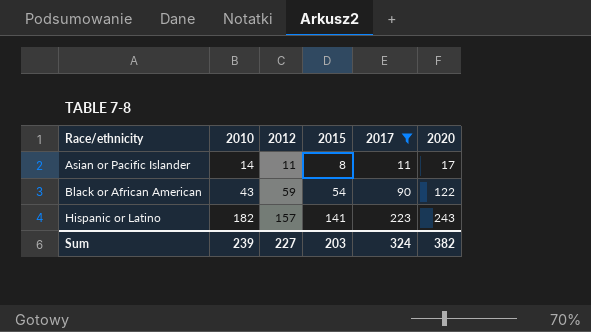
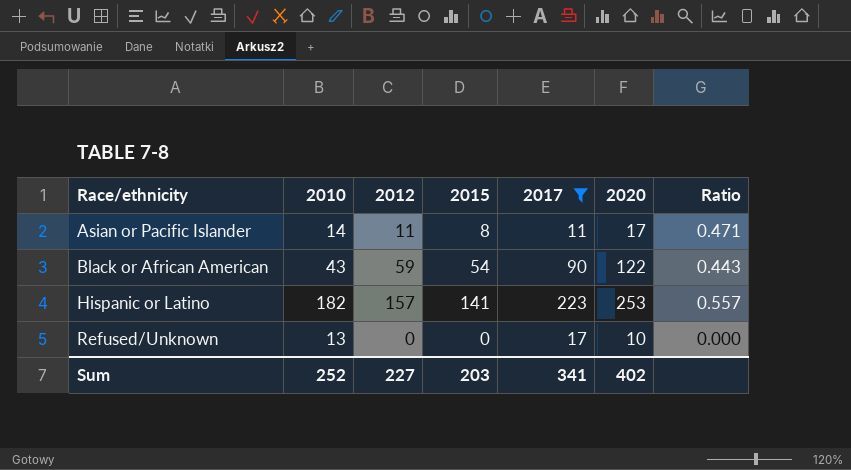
column Ratio | formula: none -> [2015] / [2020]
Hispanic or Latino | 2020: 243 -> 253
row Refused/Unknown: none -> 13 | 0 | 0 | 17 | 10 | 0.000
Sum | 2010: 239 -> 252
Sum | 2017: 324 -> 341
Sum | 2020: 382 -> 402

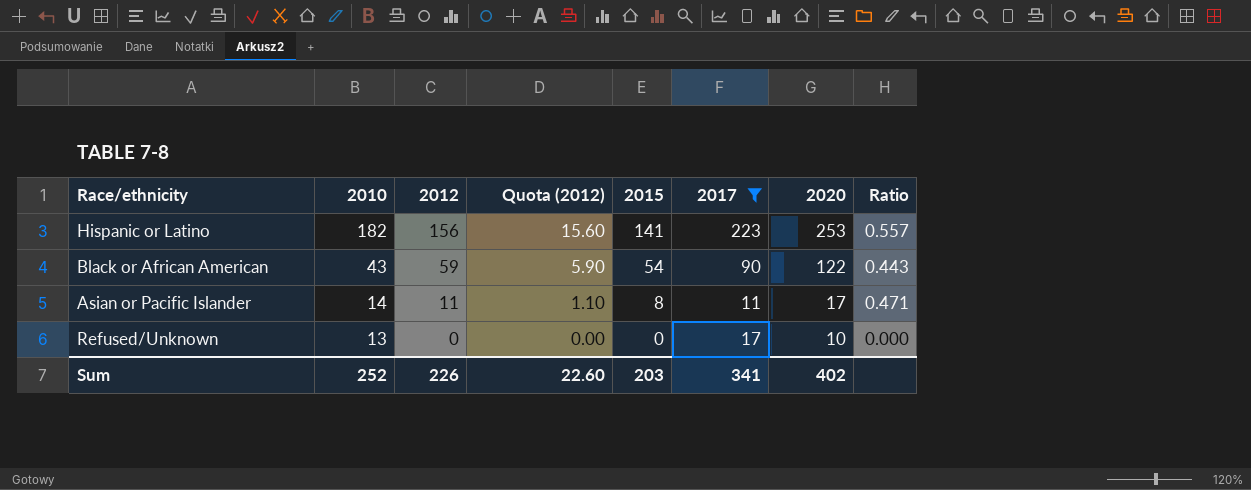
row order: Race/ethnicity ascending -> 2010 descending
column Quota (2012) | formula: none -> [2012] * 0.1
Hispanic or Latino | 2012: 157 -> 156
Sum | 2012: 227 -> 226

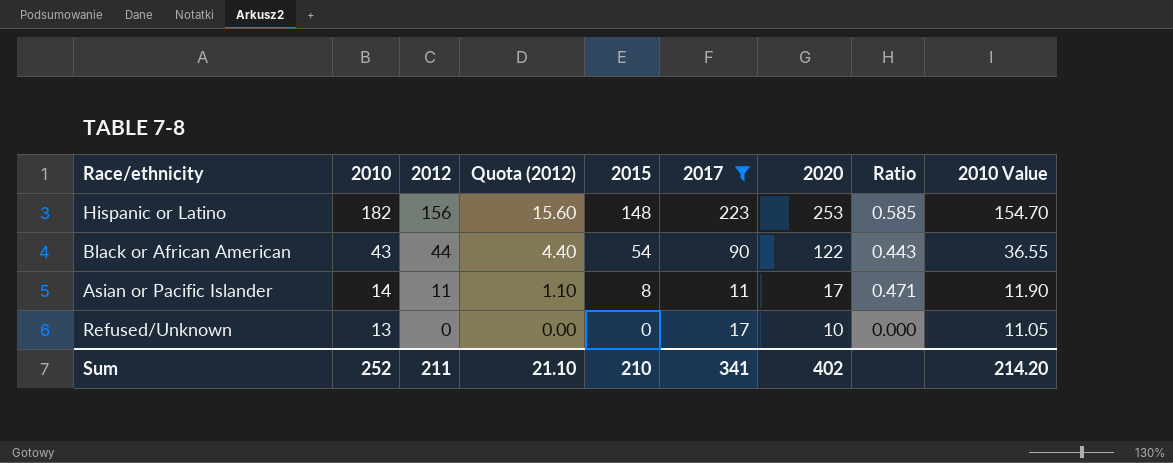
column 2010 Value | formula: none -> [2010] * 0.85
Hispanic or Latino | 2015: 141 -> 148
Hispanic or Latino | Ratio: 0.557 -> 0.585
Black or African American | 2012: 59 -> 44
Black or African American | Quota (2012): 5.90 -> 4.40
Sum | 2012: 226 -> 211
Sum | Quota (2012): 22.60 -> 21.10
Sum | 2015: 203 -> 210

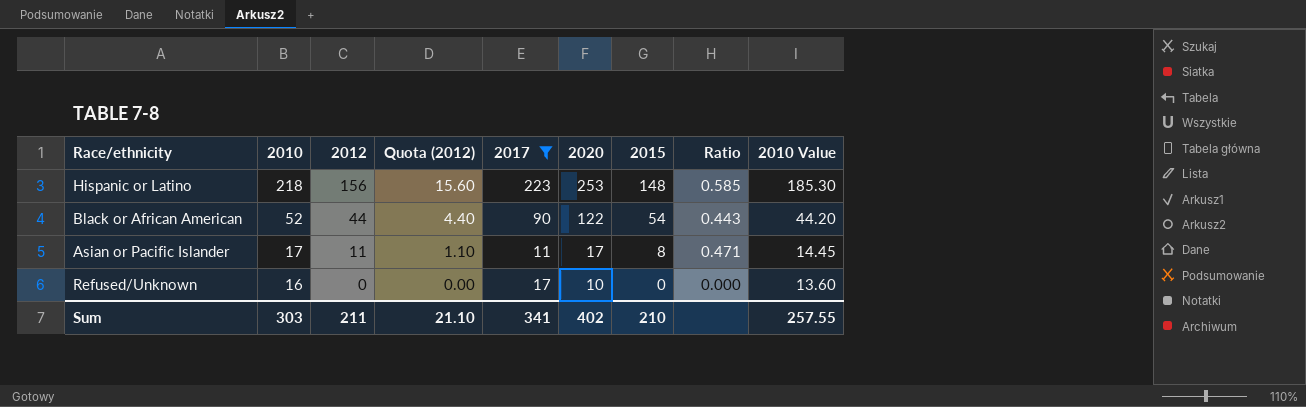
column 2015 | position: 5 -> 7
Hispanic or Latino | 2010: 182 -> 218
Hispanic or Latino | 2010 Value: 154.70 -> 185.30
Black or African American | 2010: 43 -> 52
Black or African American | 2010 Value: 36.55 -> 44.20
Asian or Pacific Islander | 2010: 14 -> 17
Asian or Pacific Islander | 2010 Value: 11.90 -> 14.45
Refused/Unknown | 2010: 13 -> 16
Refused/Unknown | 2010 Value: 11.05 -> 13.60
Sum | 2010: 252 -> 303
Sum | 2010 Value: 214.20 -> 257.55

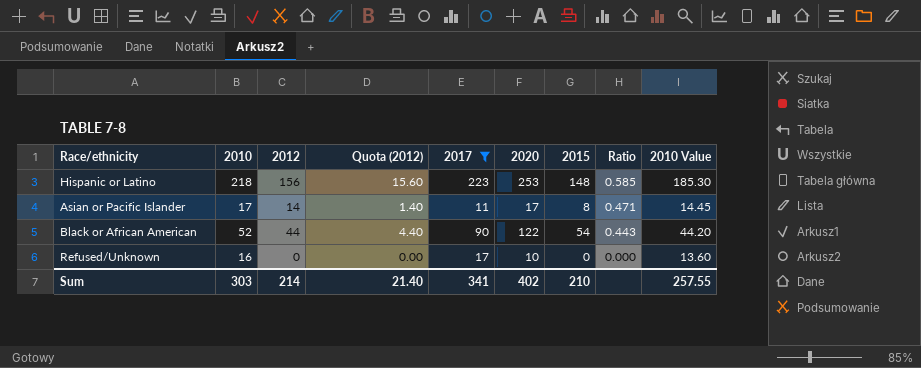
row order: 2010 descending -> Ratio descending
Asian or Pacific Islander | 2012: 11 -> 14
Asian or Pacific Islander | Quota (2012): 1.10 -> 1.40
Sum | 2012: 211 -> 214
Sum | Quota (2012): 21.10 -> 21.40

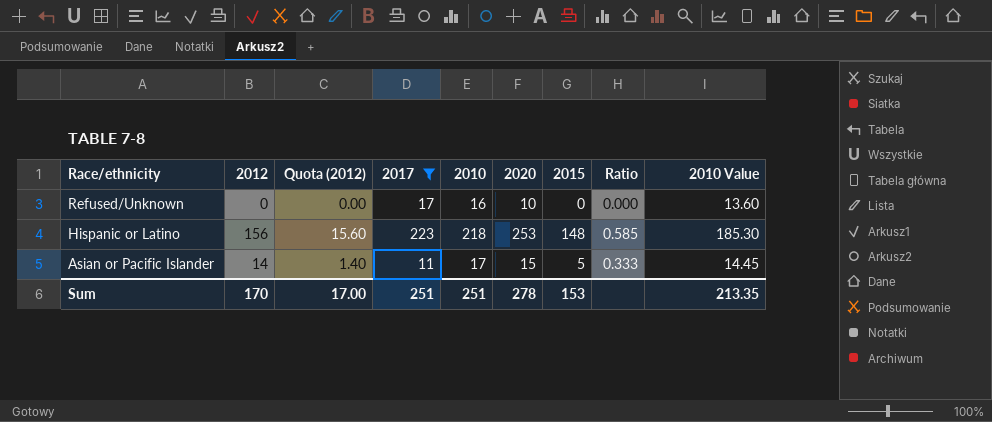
row order: Ratio descending -> Race/ethnicity descending
column 2010 | position: 2 -> 5
row Black or African American: 52 | 44 | 4.40 | 90 | 122 | 54 | 0.443 | 44.20 -> none
Asian or Pacific Islander | 2020: 17 -> 15
Asian or Pacific Islander | 2015: 8 -> 5
Asian or Pacific Islander | Ratio: 0.471 -> 0.333
Sum | 2012: 214 -> 170
Sum | Quota (2012): 21.40 -> 17.00
Sum | 2017: 341 -> 251
Sum | 2010: 303 -> 251
Sum | 2020: 402 -> 278
Sum | 2015: 210 -> 153
Sum | 2010 Value: 257.55 -> 213.35

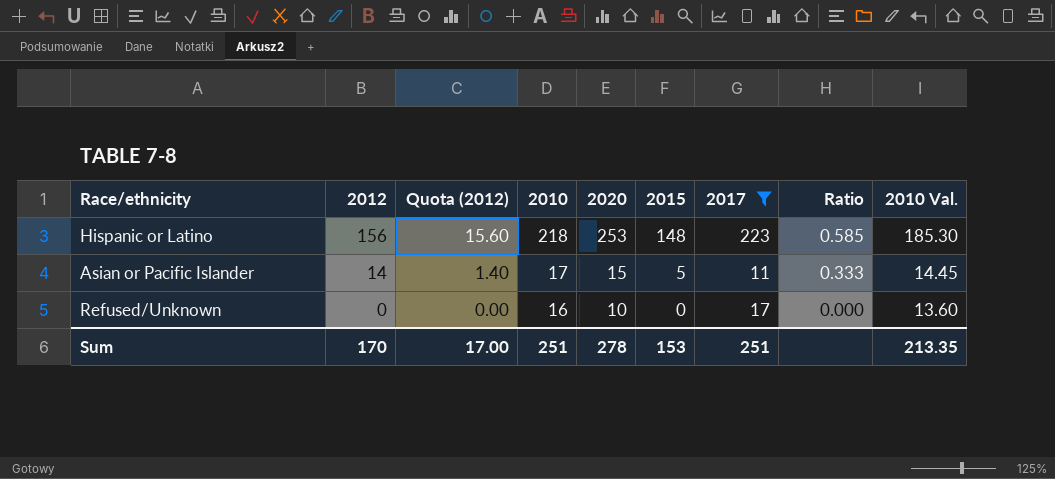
row order: Race/ethnicity descending -> 2012 descending
column 2017 | position: 4 -> 7
column name: 2010 Value -> 2010 Val.

